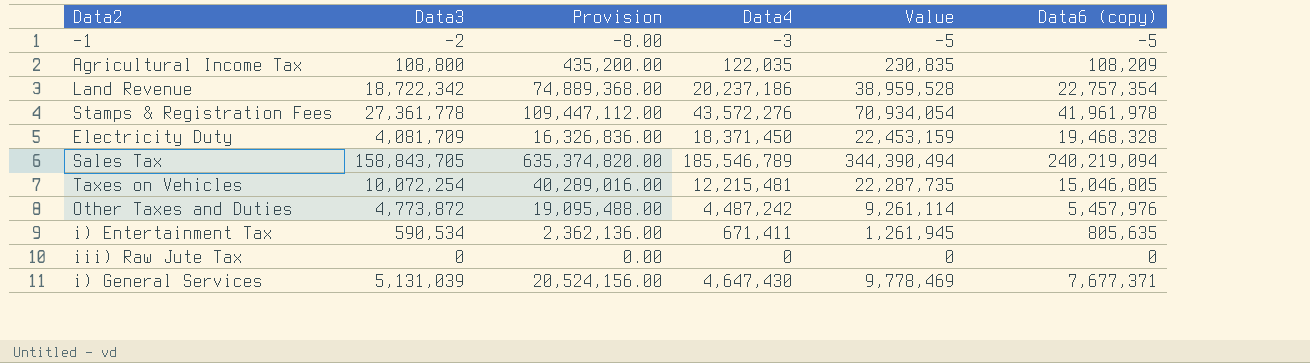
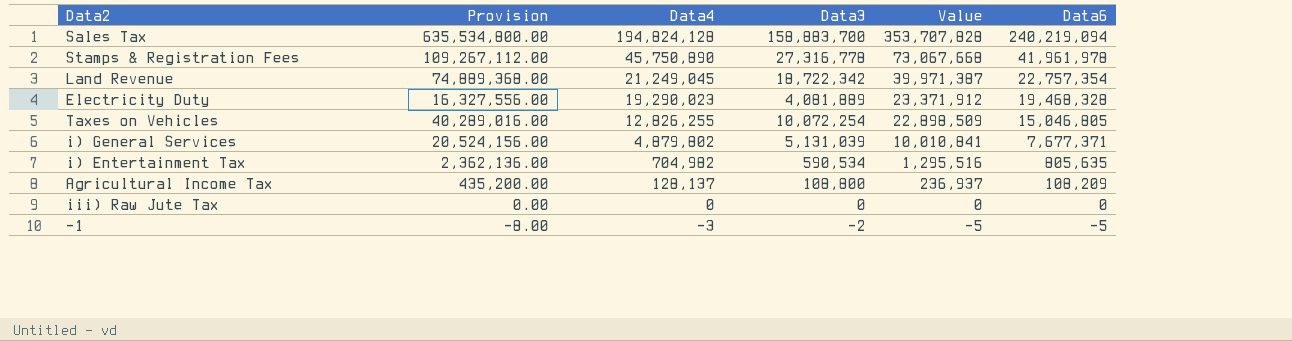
row order: none -> Data4 descending
column Data3 | position: 2 -> 4
column name: Data6 (copy) -> Data6
row Other Taxes and Duties: 4,773,872 | 19,095,488.00 | 4,487,242 | 9,261,114 | 5,457,976 -> none
Sales Tax | Provision: 635,374,820.00 -> 635,534,800.00
Sales Tax | Data4: 185,546,789 -> 194,824,128
Sales Tax | Data3: 158,843,705 -> 158,883,700
Sales Tax | Value: 344,390,494 -> 353,707,828
Stamps & Registration Fees | Provision: 109,447,112.00 -> 109,267,112.00
Stamps & Registration Fees | Data4: 43,572,276 -> 45,750,890
Stamps & Registration Fees | Data3: 27,361,778 -> 27,316,778
Stamps & Registration Fees | Value: 70,934,054 -> 73,067,668
Land Revenue | Data4: 20,237,186 -> 21,249,045
Land Revenue | Value: 38,959,528 -> 39,971,387
Electricity Duty | Provision: 16,326,836.00 -> 16,327,556.00
Electricity Duty | Data4: 18,371,450 -> 19,290,023
Electricity Duty | Data3: 4,081,709 -> 4,081,889
Electricity Duty | Value: 22,453,159 -> 23,371,912
Taxes on Vehicles | Data4: 12,215,481 -> 12,826,255
Taxes on Vehicles | Value: 22,287,735 -> 22,898,509
i) General Services | Data4: 4,647,430 -> 4,879,802
i) General Services | Value: 9,778,469 -> 10,010,841
i) Entertainment Tax | Data4: 671,411 -> 704,982
i) Entertainment Tax | Value: 1,261,945 -> 1,295,516
Agricultural Income Tax | Data4: 122,035 -> 128,137
Agricultural Income Tax | Value: 230,835 -> 236,937

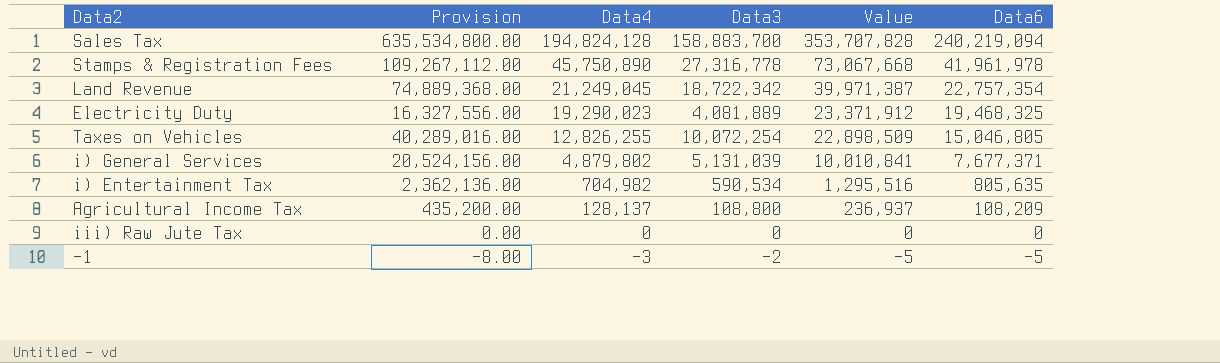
Electricity Duty | Data6: 19,468,328 -> 19,468,325

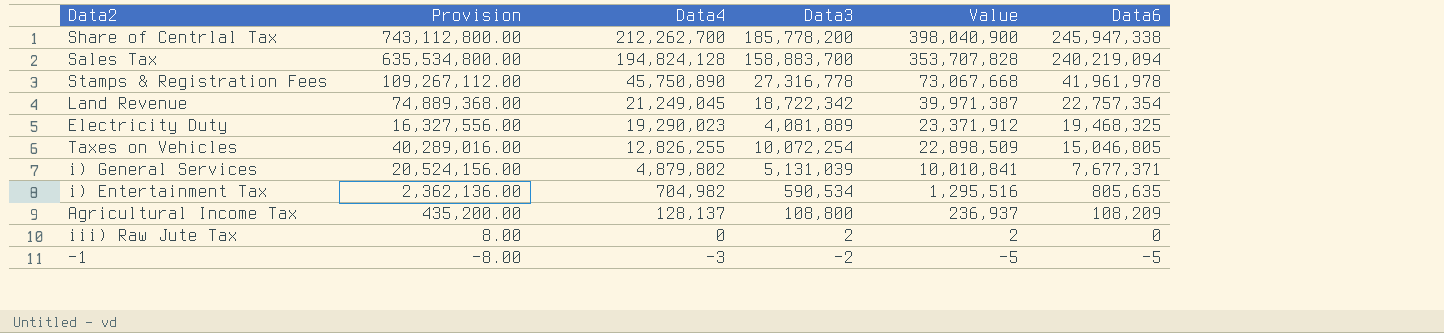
row Share of Centrlal Tax: none -> 743,112,800.00 | 212,262,700 | 185,778,200 | 398,040,900 | 245,947,338
iii) Raw Jute Tax | Provision: 0.00 -> 8.00
iii) Raw Jute Tax | Data3: 0 -> 2
iii) Raw Jute Tax | Value: 0 -> 2

